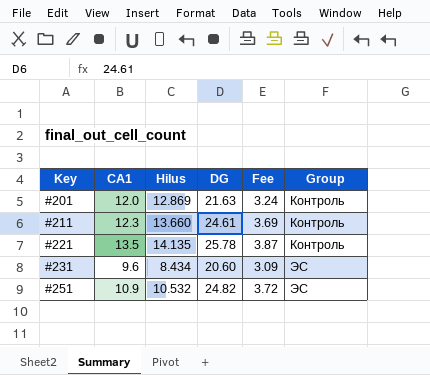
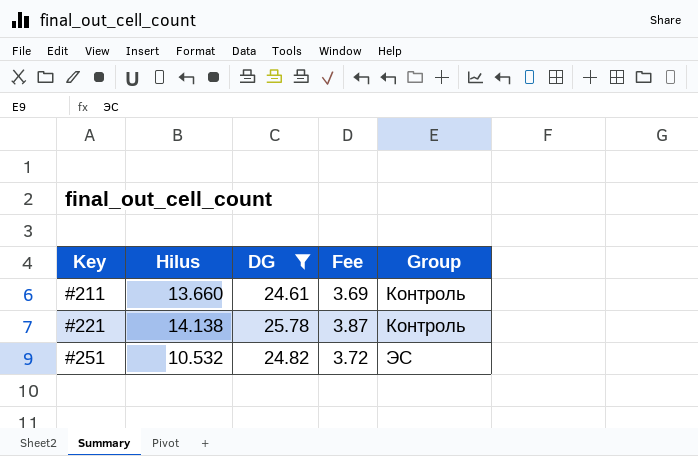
filter: none -> DG >= 24.61
column CA1 | position: 2 -> none
#221 | Hilus: 14.135 -> 14.138

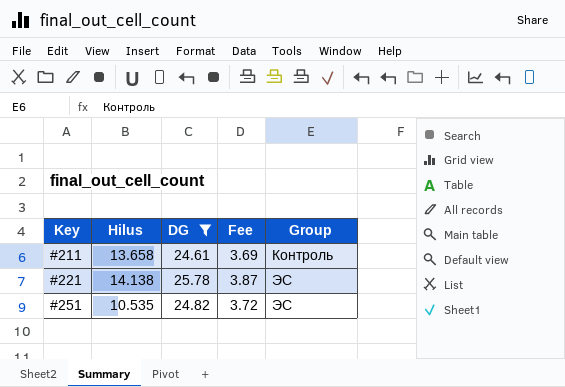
#211 | Hilus: 13.660 -> 13.658
#221 | Group: Контроль -> ЭС
#251 | Hilus: 10.532 -> 10.535

